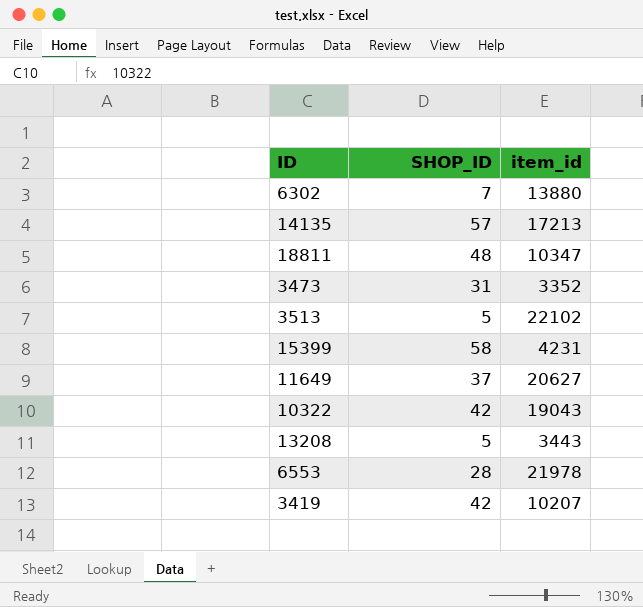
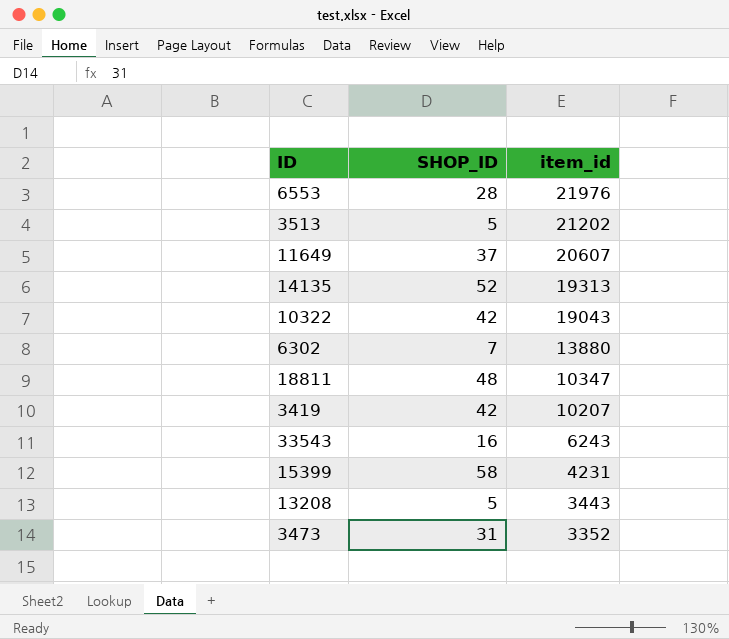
row order: none -> item_id descending
6553 | item_id: 21978 -> 21976
3513 | item_id: 22102 -> 21202
11649 | item_id: 20627 -> 20607
14135 | SHOP_ID: 57 -> 52
14135 | item_id: 17213 -> 19313
row 33543: none -> 16 | 6243

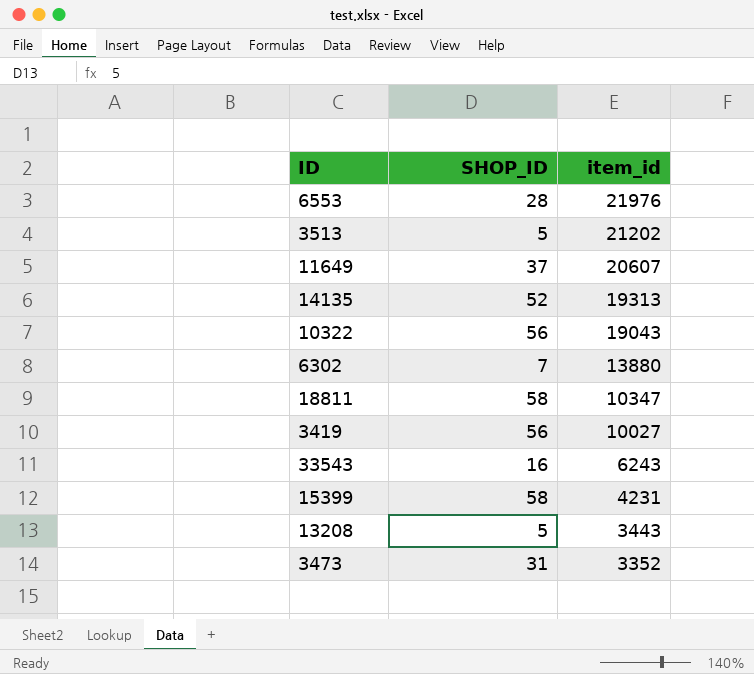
10322 | SHOP_ID: 42 -> 56
18811 | SHOP_ID: 48 -> 58
3419 | SHOP_ID: 42 -> 56
3419 | item_id: 10207 -> 10027

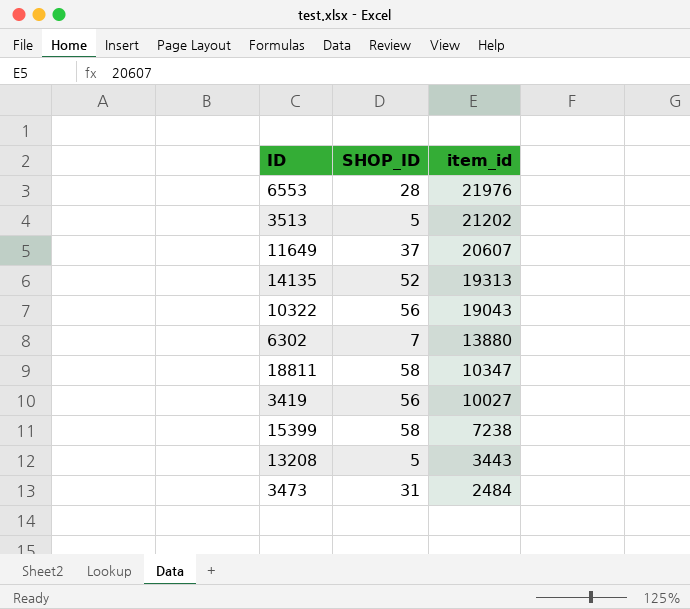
row 33543: 16 | 6243 -> none
15399 | item_id: 4231 -> 7238
3473 | item_id: 3352 -> 2484

